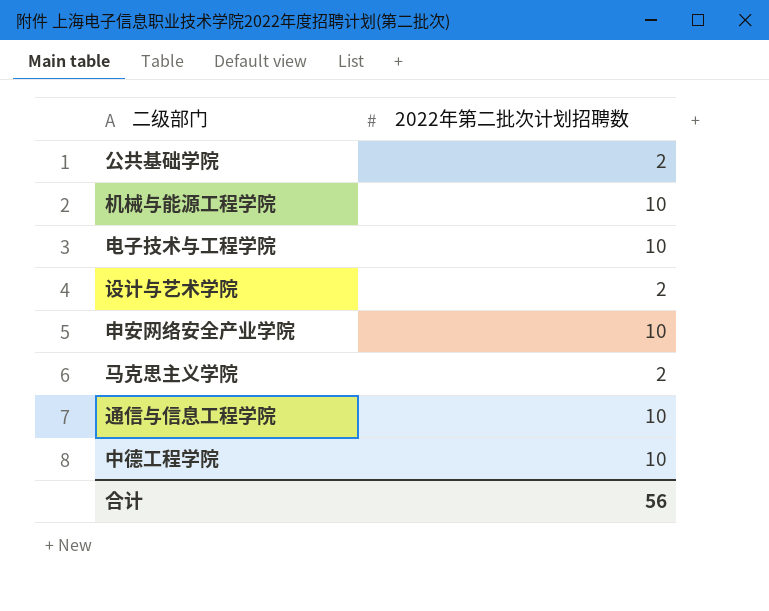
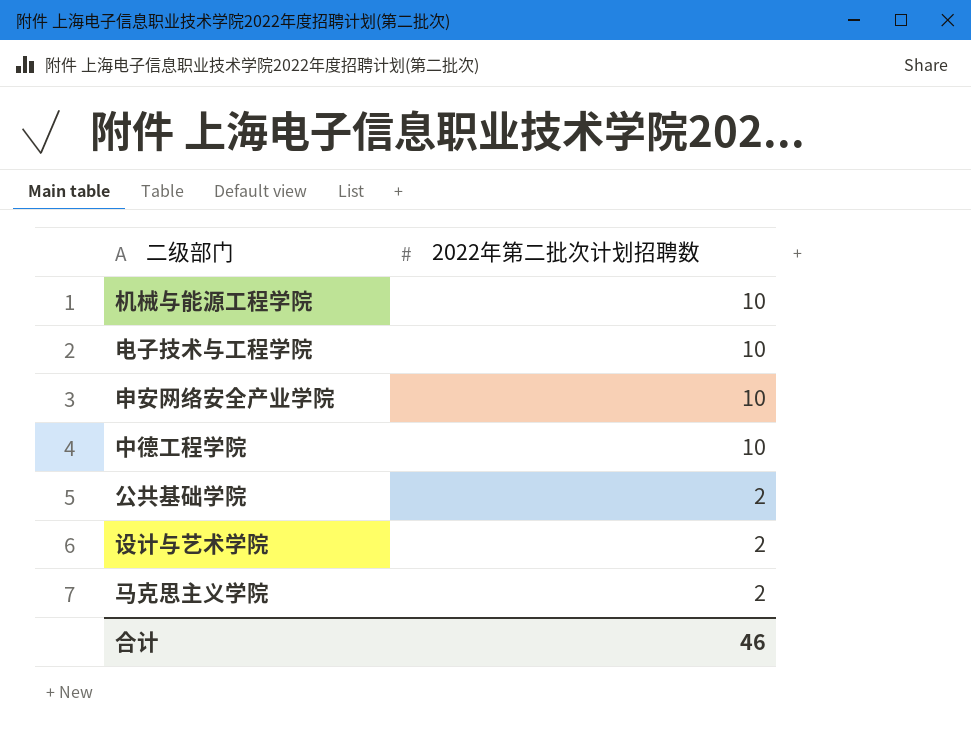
row order: none -> 2022年第二批次计划招聘数 descending
row 通信与信息工程学院: 10 -> none
合计 | 2022年第二批次计划招聘数: 56 -> 46

